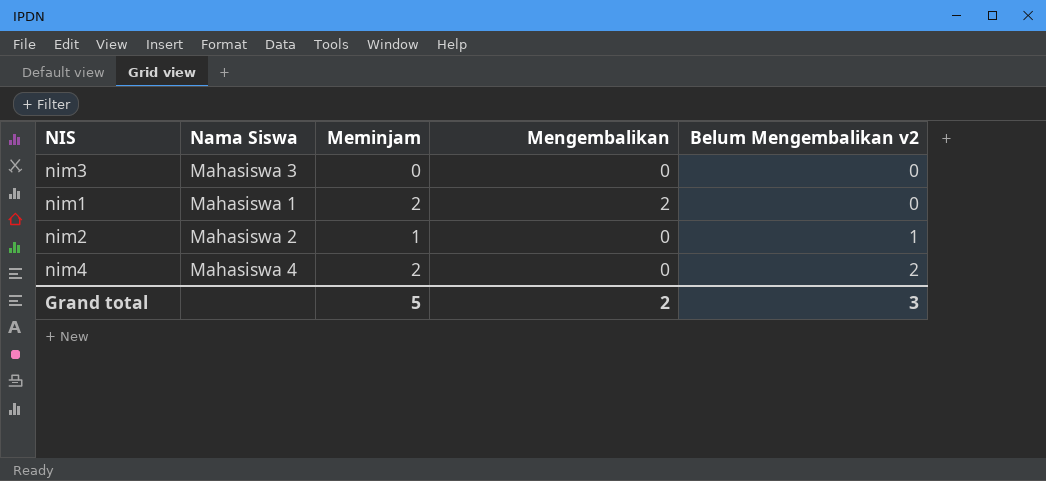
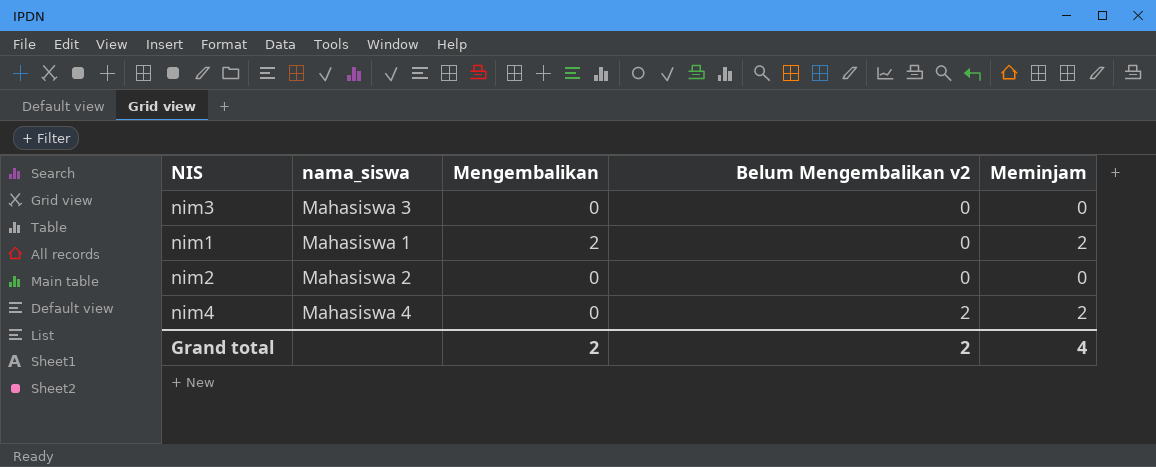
column name: Nama Siswa -> nama_siswa
column Meminjam | position: 3 -> 5
nim2 | Belum Mengembalikan v2: 1 -> 0
nim2 | Meminjam: 1 -> 0
Grand total | Belum Mengembalikan v2: 3 -> 2
Grand total | Meminjam: 5 -> 4

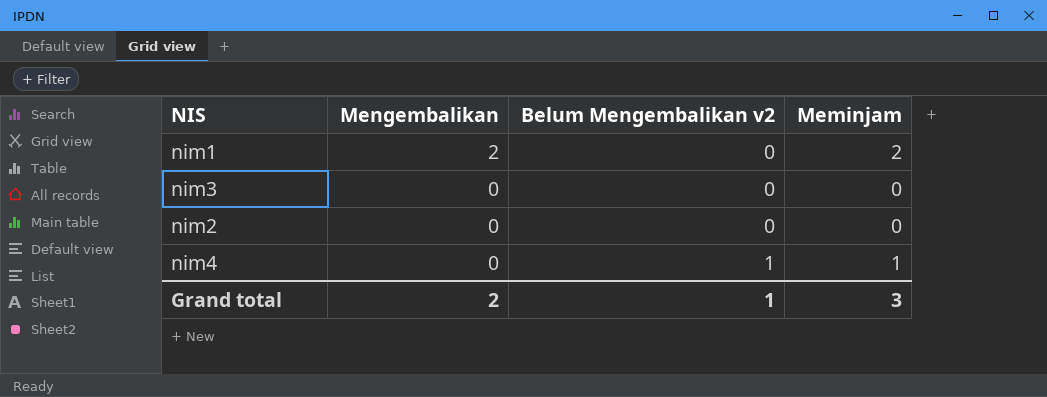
row order: Belum Mengembalikan v2 ascending -> Mengembalikan descending
column nama_siswa | position: 2 -> none
nim4 | Belum Mengembalikan v2: 2 -> 1
nim4 | Meminjam: 2 -> 1
Grand total | Belum Mengembalikan v2: 2 -> 1
Grand total | Meminjam: 4 -> 3

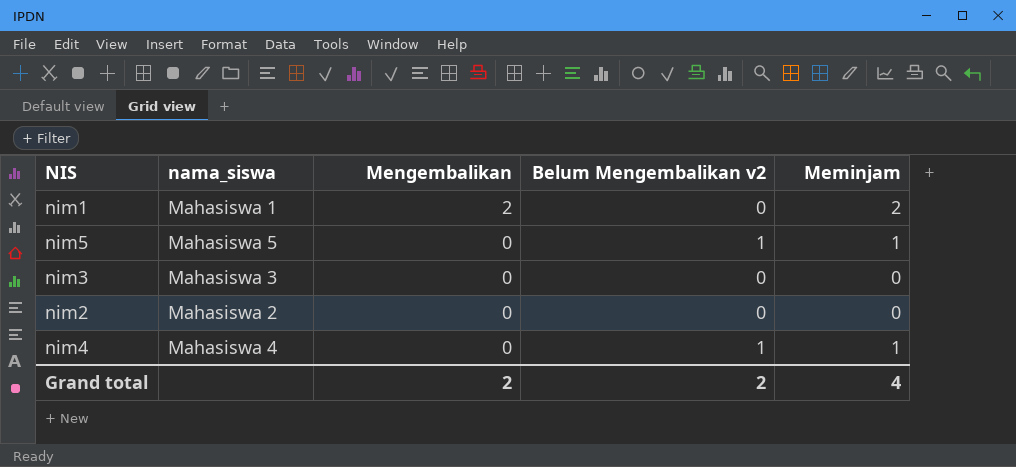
column nama_siswa | position: none -> 2
row nim5: none -> Mahasiswa 5 | 0 | 1 | 1
Grand total | Belum Mengembalikan v2: 1 -> 2
Grand total | Meminjam: 3 -> 4

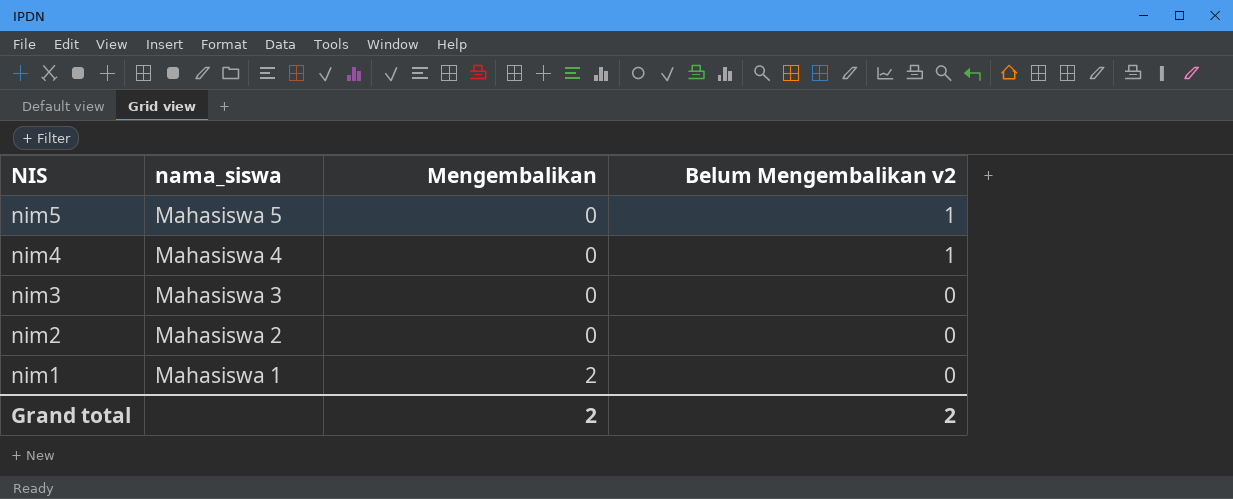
row order: Mengembalikan descending -> NIS descending
column Meminjam | formula: [Mengembalikan] + [Belum Mengembalikan v2] -> none

